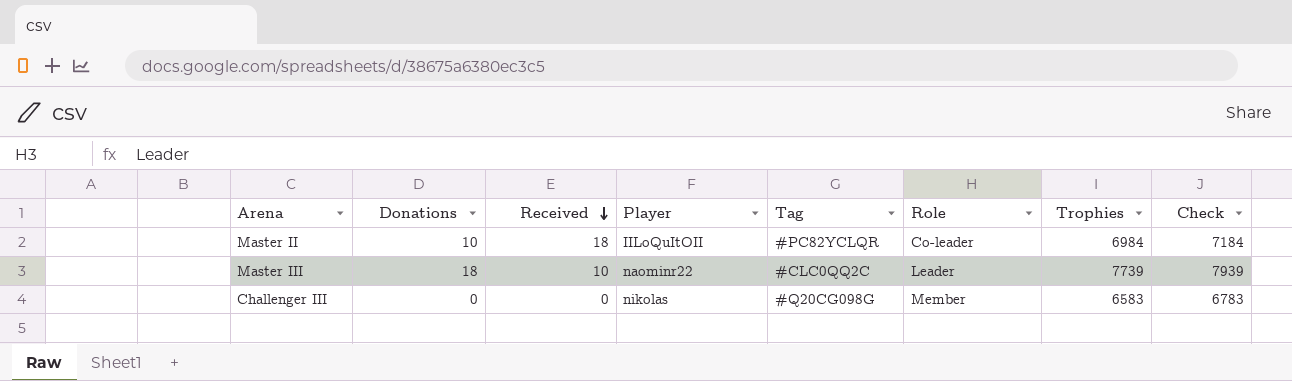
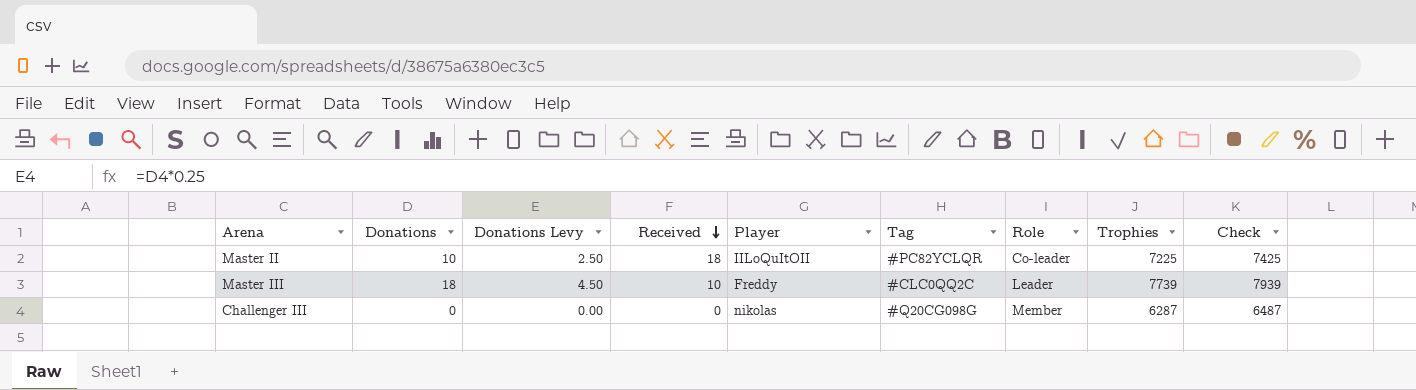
column Donations Levy | formula: none -> [Donations] * 0.25
Master II | Trophies: 6984 -> 7225
Master II | Check: 7184 -> 7425
Master III | Player: naominr22 -> Freddy
Challenger III | Trophies: 6583 -> 6287
Challenger III | Check: 6783 -> 6487

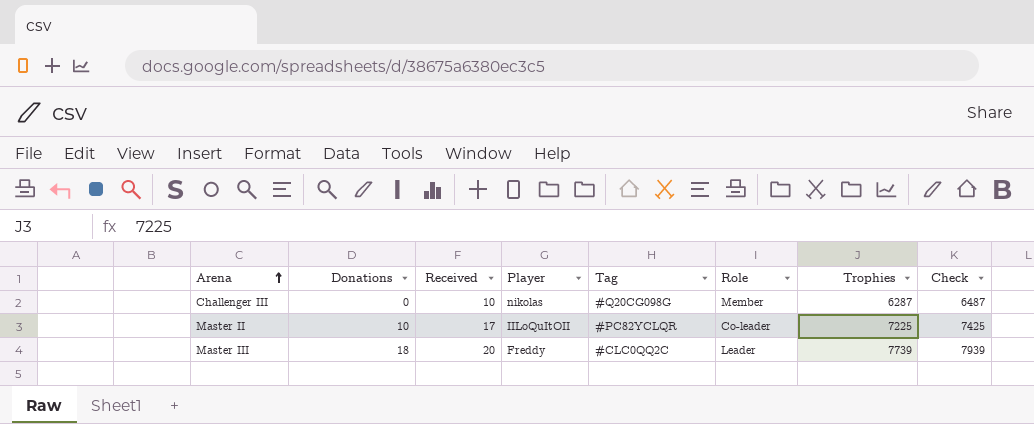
row order: Received descending -> Arena ascending
column Donations Levy | formula: [Donations] * 0.25 -> none
Challenger III | Received: 0 -> 10
Master II | Received: 18 -> 17
Master III | Received: 10 -> 20

